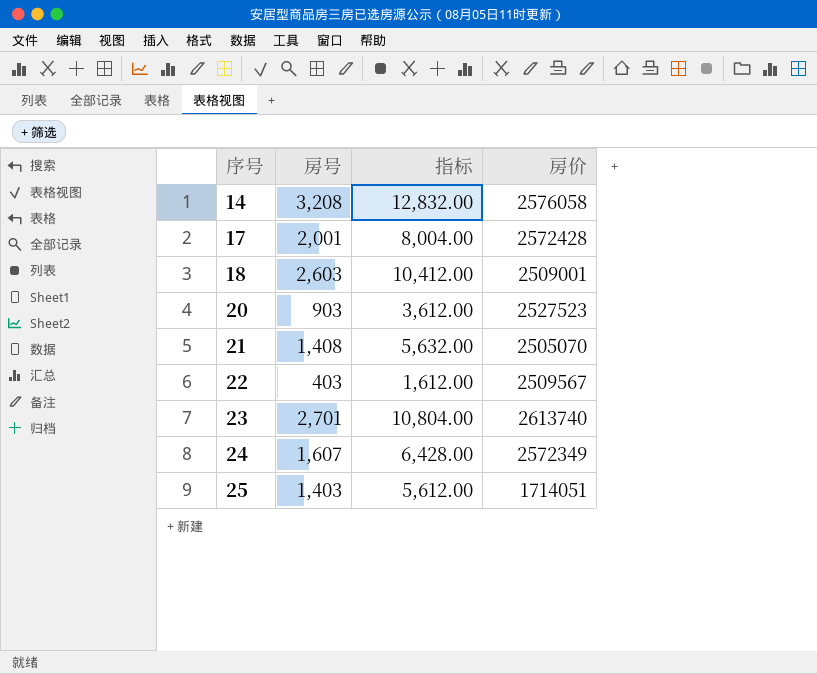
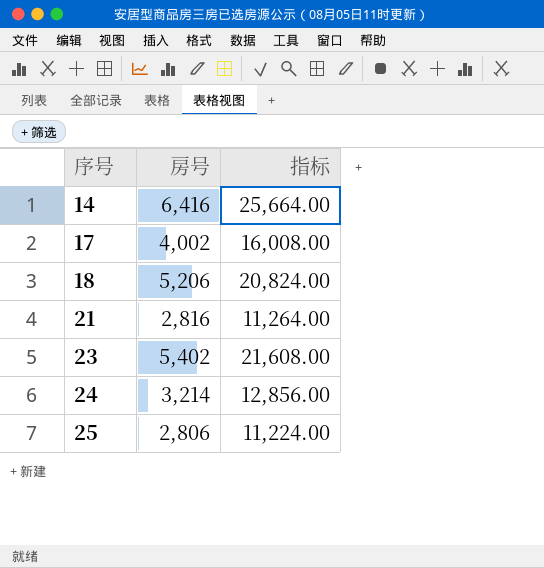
column 房价 | position: 4 -> none
row 20: 903 | 3,612.00 | 2527523 -> none
row 22: 403 | 1,612.00 | 2509567 -> none
14 | 房号: 3,208 -> 6,416
14 | 指标: 12,832.00 -> 25,664.00
17 | 房号: 2,001 -> 4,002
17 | 指标: 8,004.00 -> 16,008.00
18 | 房号: 2,603 -> 5,206
18 | 指标: 10,412.00 -> 20,824.00
21 | 房号: 1,408 -> 2,816
21 | 指标: 5,632.00 -> 11,264.00
23 | 房号: 2,701 -> 5,402
23 | 指标: 10,804.00 -> 21,608.00
24 | 房号: 1,607 -> 3,214
24 | 指标: 6,428.00 -> 12,856.00
25 | 房号: 1,403 -> 2,806
25 | 指标: 5,612.00 -> 11,224.00

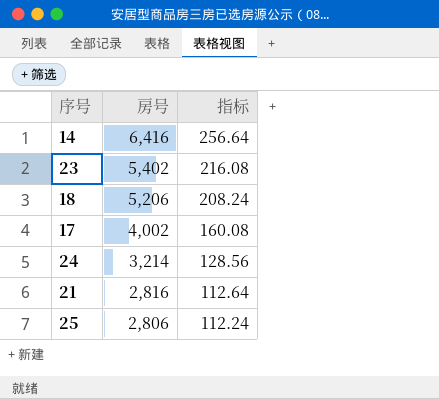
row order: 序号 ascending -> 房号 descending
column 指标 | formula: [房号] * 4 -> [房号] * 0.04

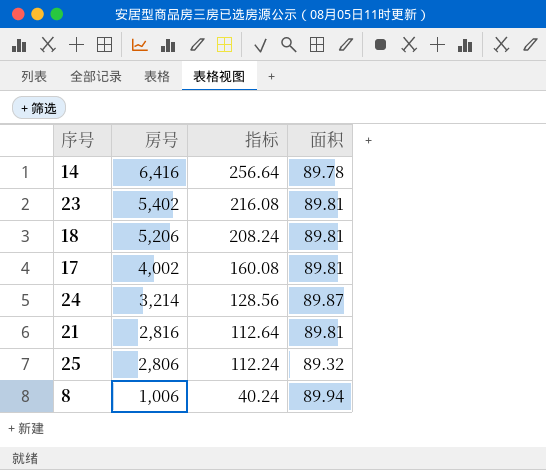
column 面积 | position: none -> 4
row 8: none -> 1,006 | 40.24 | 89.94

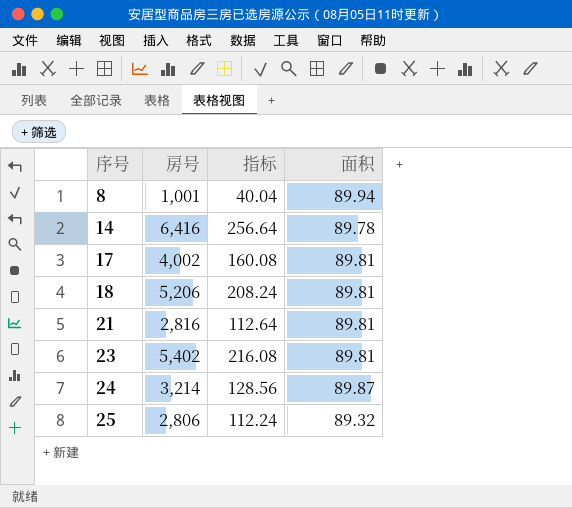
row order: 房号 descending -> 序号 ascending
8 | 房号: 1,006 -> 1,001
8 | 指标: 40.24 -> 40.04

